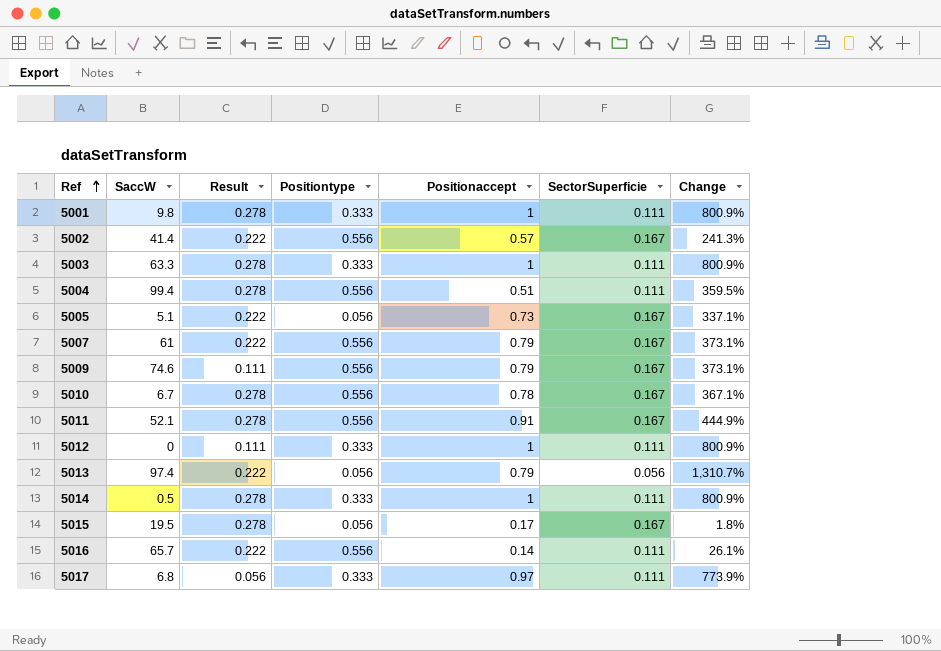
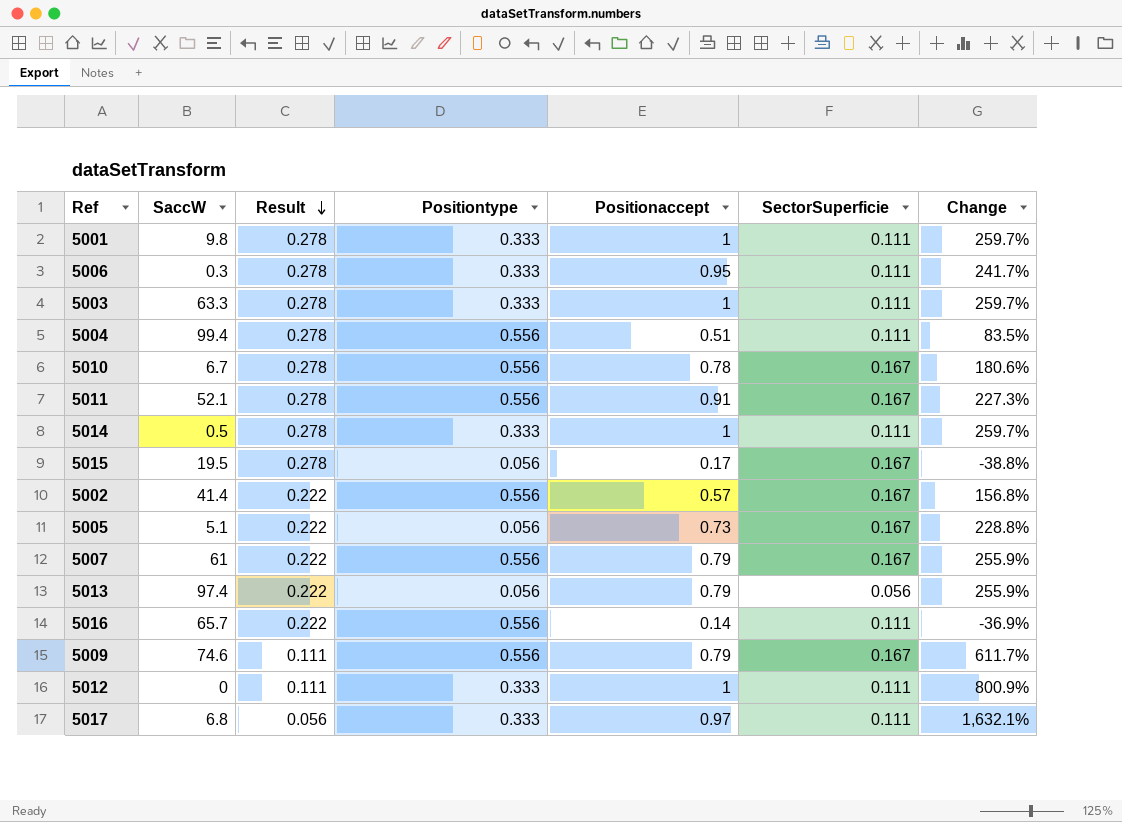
row order: Ref ascending -> Result descending
column Change | formula: ([Positionaccept] - [SectorSuperficie]) / [SectorSuperficie] -> ([Positionaccept] - [Result]) / [Result]
row 5006: none -> 0.3 | 0.278 | 0.333 | 0.95 | 0.111 | 241.7%

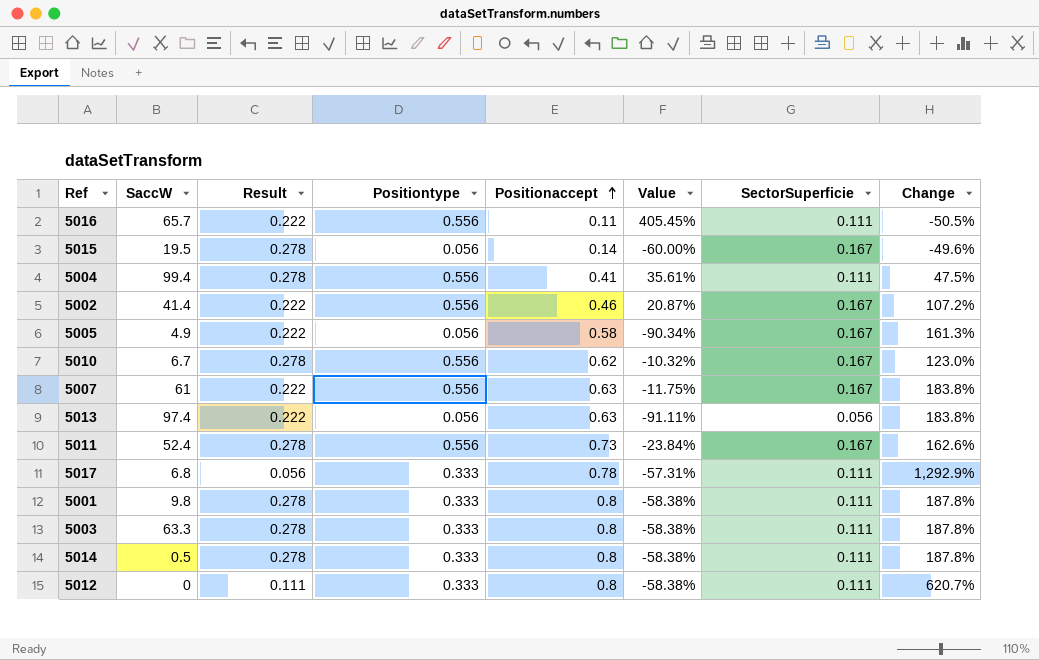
row order: Result descending -> Positionaccept ascending
column Value | formula: none -> ([Positiontype] - [Positionaccept]) / [Positionaccept]
row 5006: 0.3 | 0.278 | 0.333 | 0.95 | 0.111 | 241.7% -> none
row 5009: 74.6 | 0.111 | 0.556 | 0.79 | 0.167 | 611.7% -> none
5016 | Positionaccept: 0.14 -> 0.11
5016 | Change: -36.9% -> -50.5%
5015 | Positionaccept: 0.17 -> 0.14
5015 | Change: -38.8% -> -49.6%
5004 | Positionaccept: 0.51 -> 0.41
5004 | Change: 83.5% -> 47.5%
5002 | Positionaccept: 0.57 -> 0.46
5002 | Change: 156.8% -> 107.2%
5005 | SaccW: 5.1 -> 4.9
5005 | Positionaccept: 0.73 -> 0.58
5005 | Change: 228.8% -> 161.3%
5010 | Positionaccept: 0.78 -> 0.62
5010 | Change: 180.6% -> 123.0%
5007 | Positionaccept: 0.79 -> 0.63
5007 | Change: 255.9% -> 183.8%
5013 | Positionaccept: 0.79 -> 0.63
5013 | Change: 255.9% -> 183.8%
5011 | SaccW: 52.1 -> 52.4
5011 | Positionaccept: 0.91 -> 0.73
5011 | Change: 227.3% -> 162.6%
5017 | Positionaccept: 0.97 -> 0.78
5017 | Change: 1,632.1% -> 1,292.9%
5001 | Positionaccept: 1 -> 0.8
5001 | Change: 259.7% -> 187.8%
5003 | Positionaccept: 1 -> 0.8
5003 | Change: 259.7% -> 187.8%
5014 | Positionaccept: 1 -> 0.8
5014 | Change: 259.7% -> 187.8%
5012 | Positionaccept: 1 -> 0.8
5012 | Change: 800.9% -> 620.7%

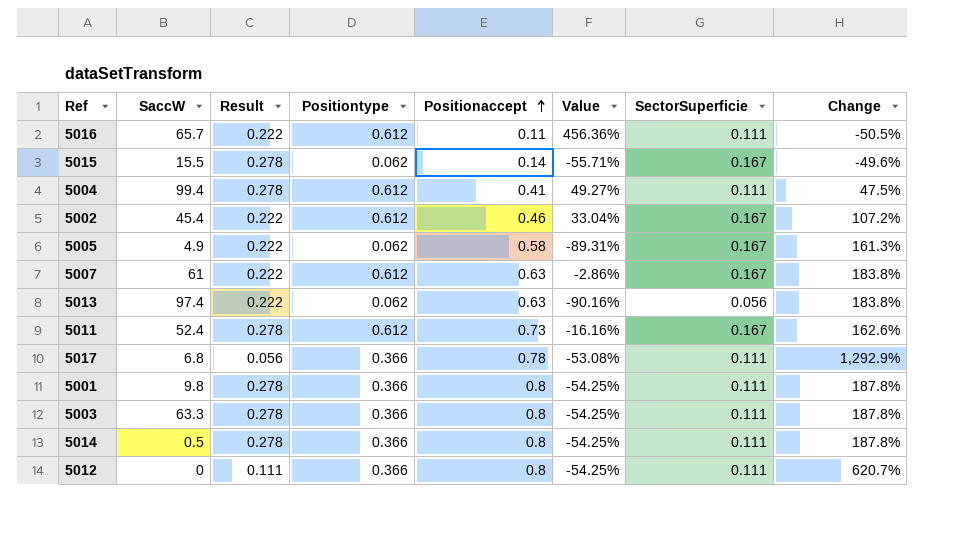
row 5010: 6.7 | 0.278 | 0.556 | 0.62 | -10.32% | 0.167 | 123.0% -> none
5016 | Positiontype: 0.556 -> 0.612
5016 | Value: 405.45% -> 456.36%
5015 | SaccW: 19.5 -> 15.5
5015 | Positiontype: 0.056 -> 0.062
5015 | Value: -60.00% -> -55.71%
5004 | Positiontype: 0.556 -> 0.612
5004 | Value: 35.61% -> 49.27%
5002 | SaccW: 41.4 -> 45.4
5002 | Positiontype: 0.556 -> 0.612
5002 | Value: 20.87% -> 33.04%
5005 | Positiontype: 0.056 -> 0.062
5005 | Value: -90.34% -> -89.31%
5007 | Positiontype: 0.556 -> 0.612
5007 | Value: -11.75% -> -2.86%
5013 | Positiontype: 0.056 -> 0.062
5013 | Value: -91.11% -> -90.16%
5011 | Positiontype: 0.556 -> 0.612
5011 | Value: -23.84% -> -16.16%
5017 | Positiontype: 0.333 -> 0.366
5017 | Value: -57.31% -> -53.08%
5001 | Positiontype: 0.333 -> 0.366
5001 | Value: -58.38% -> -54.25%
5003 | Positiontype: 0.333 -> 0.366
5003 | Value: -58.38% -> -54.25%
5014 | Positiontype: 0.333 -> 0.366
5014 | Value: -58.38% -> -54.25%
5012 | Positiontype: 0.333 -> 0.366
5012 | Value: -58.38% -> -54.25%

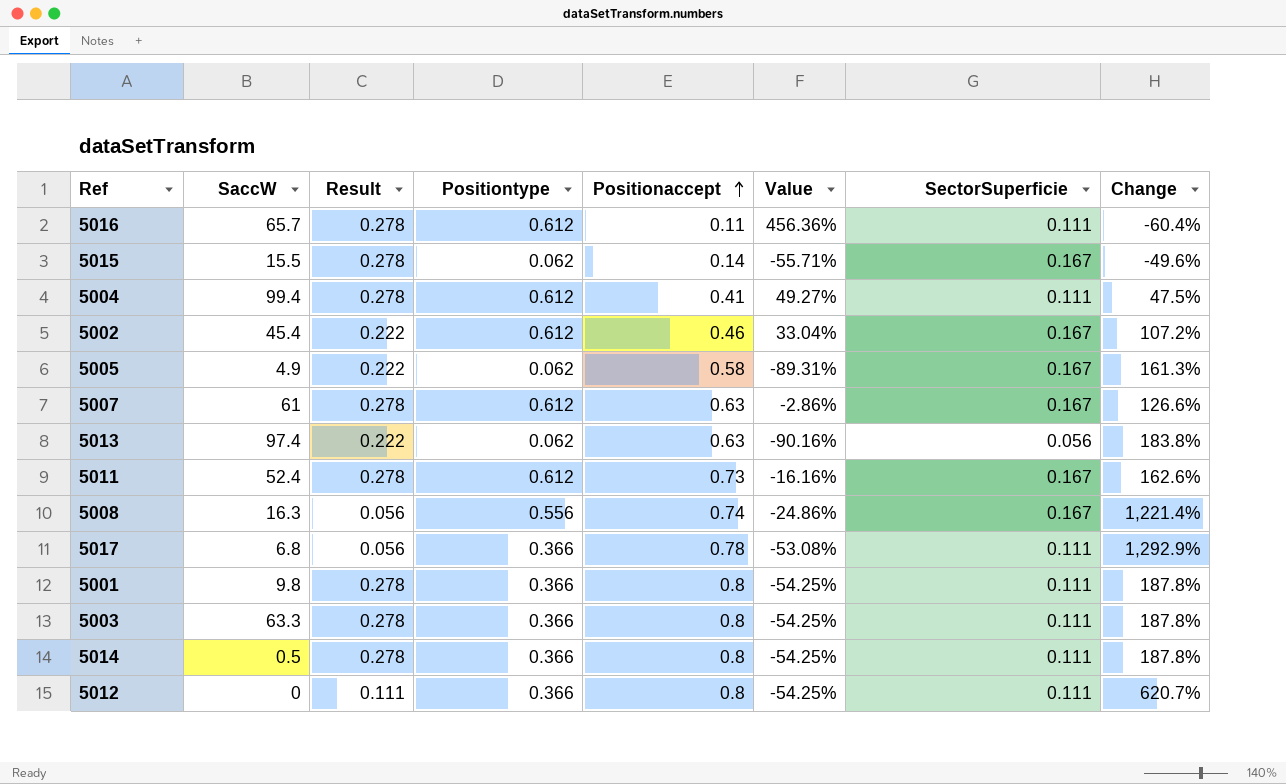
5016 | Result: 0.222 -> 0.278
5016 | Change: -50.5% -> -60.4%
5007 | Result: 0.222 -> 0.278
5007 | Change: 183.8% -> 126.6%
row 5008: none -> 16.3 | 0.056 | 0.556 | 0.74 | -24.86% | 0.167 | 1,221.4%

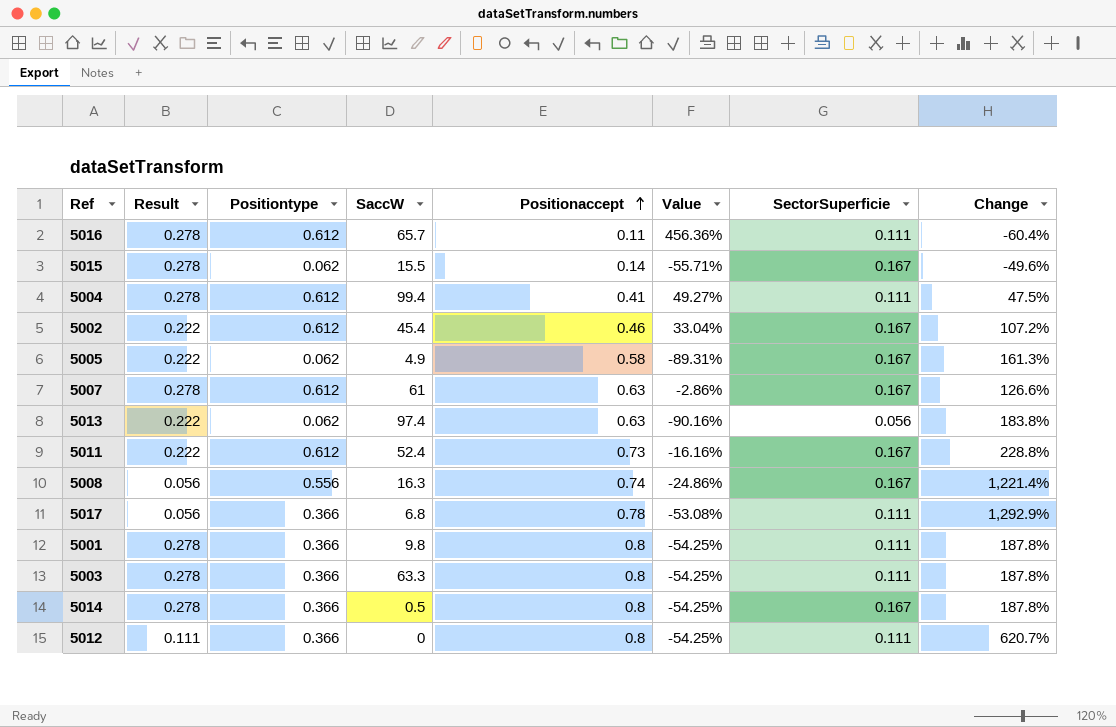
column SaccW | position: 2 -> 4
5011 | Result: 0.278 -> 0.222
5011 | Change: 162.6% -> 228.8%
5014 | SectorSuperficie: 0.111 -> 0.167

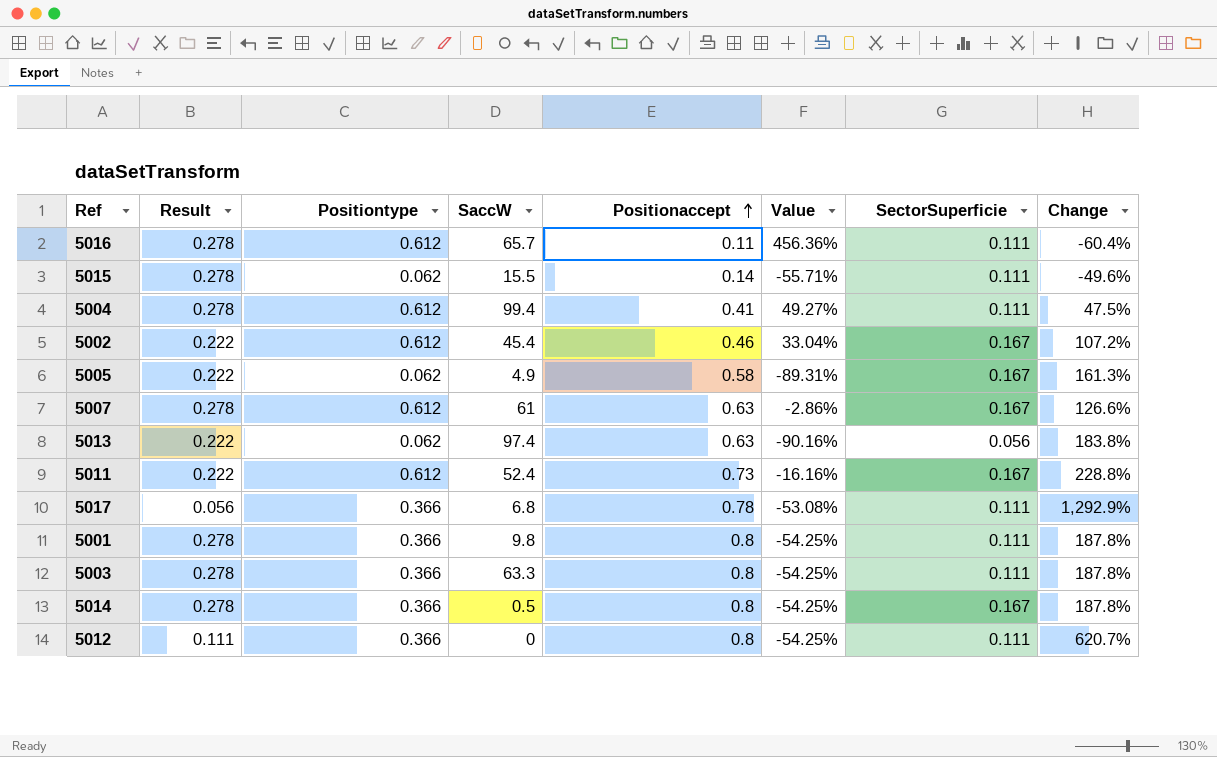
row 5008: 0.056 | 0.556 | 16.3 | 0.74 | -24.86% | 0.167 | 1,221.4% -> none
5015 | SectorSuperficie: 0.167 -> 0.111

